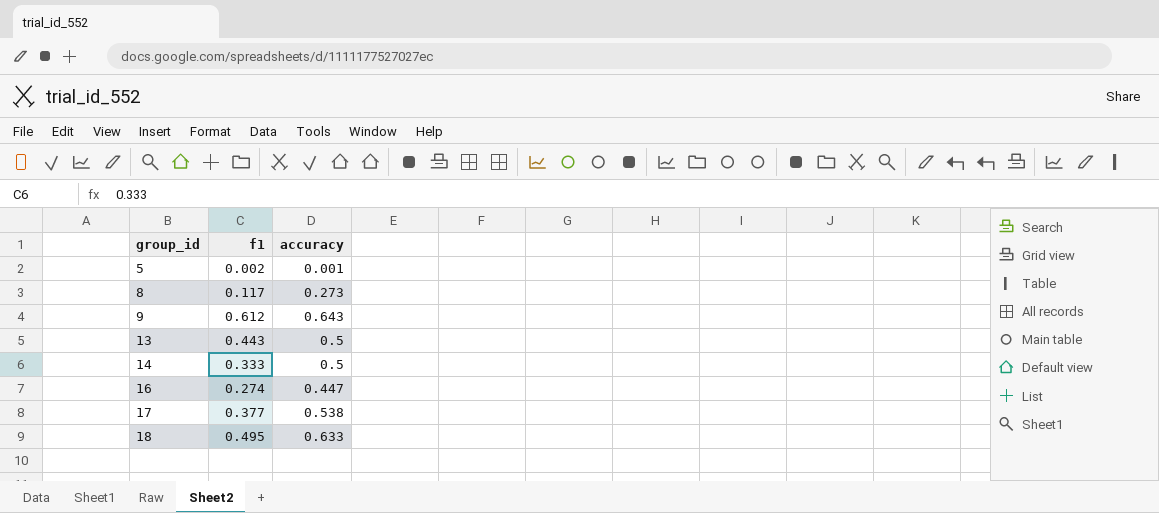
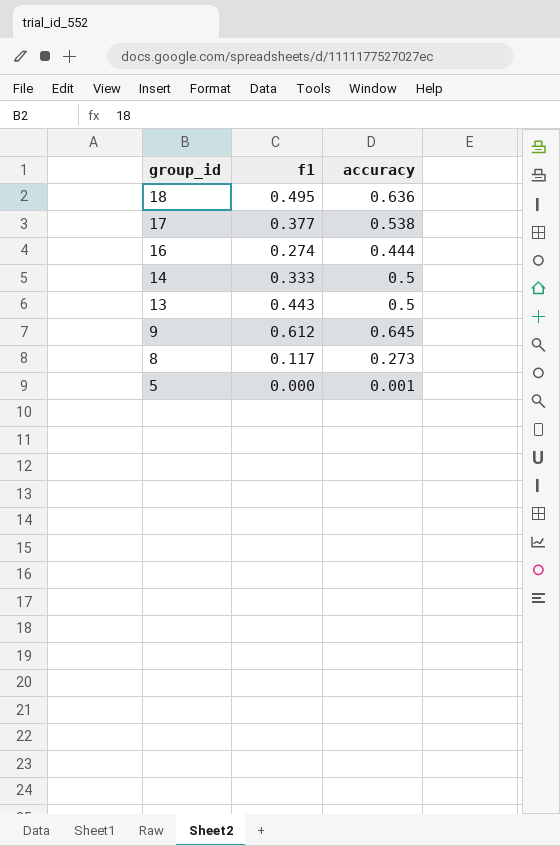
row order: group_id ascending -> group_id descending
18 | accuracy: 0.633 -> 0.636
16 | accuracy: 0.447 -> 0.444
9 | accuracy: 0.643 -> 0.645
5 | f1: 0.002 -> 0.000

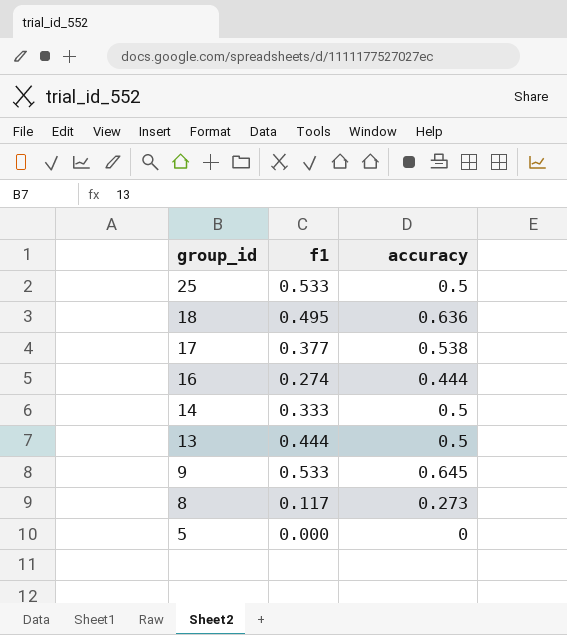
row 25: none -> 0.533 | 0.5
13 | f1: 0.443 -> 0.444
9 | f1: 0.612 -> 0.533
5 | accuracy: 0.001 -> 0

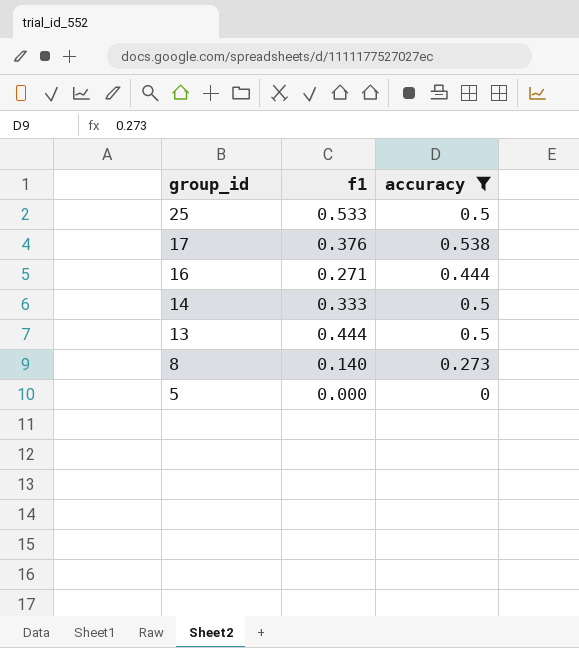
filter: none -> accuracy <= 0.538
17 | f1: 0.377 -> 0.376
16 | f1: 0.274 -> 0.271
8 | f1: 0.117 -> 0.140

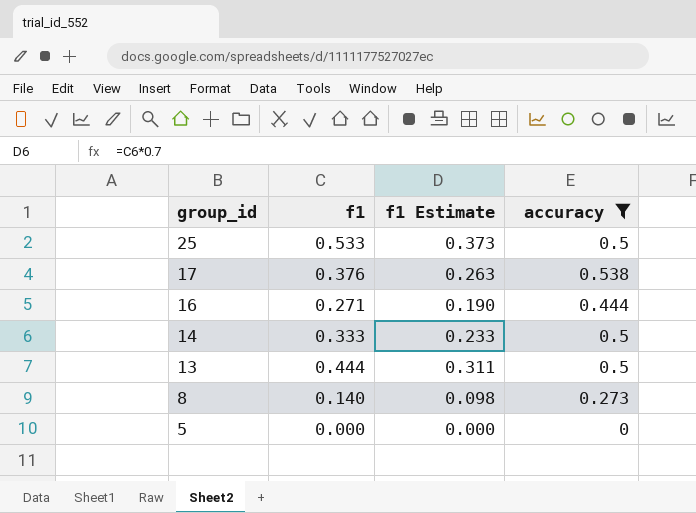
column f1 Estimate | formula: none -> [f1] * 0.7

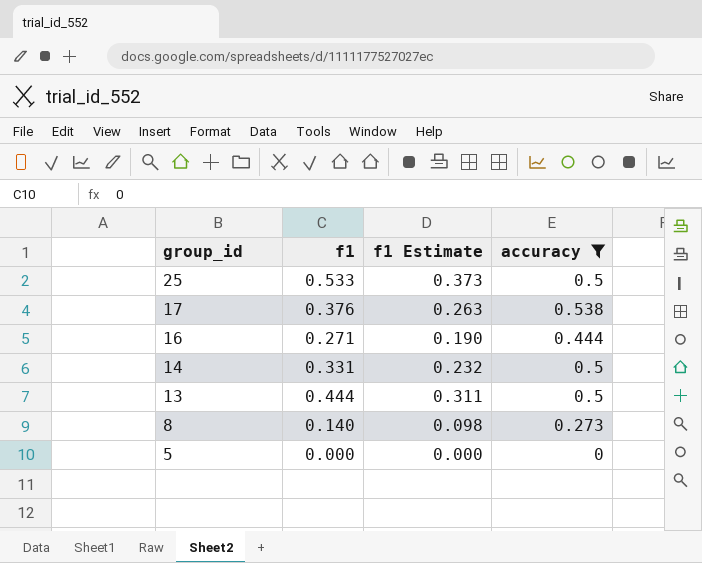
14 | f1: 0.333 -> 0.331
14 | f1 Estimate: 0.233 -> 0.232

